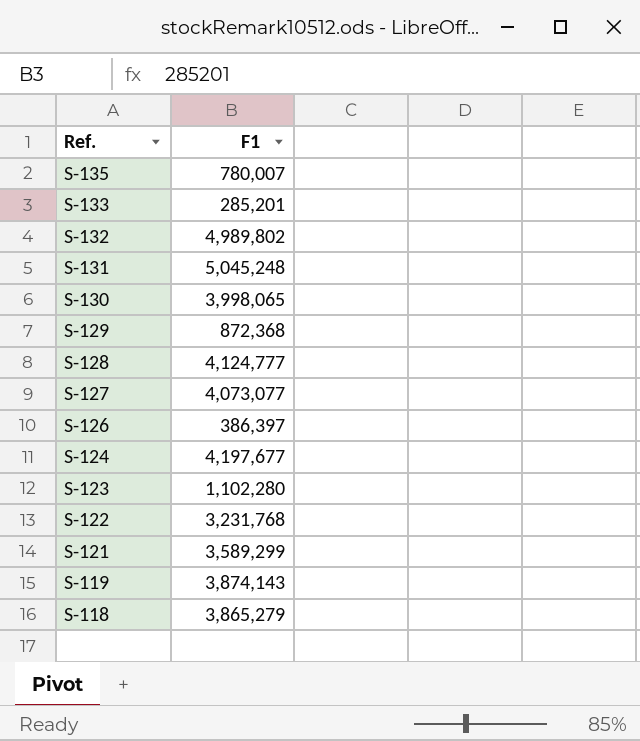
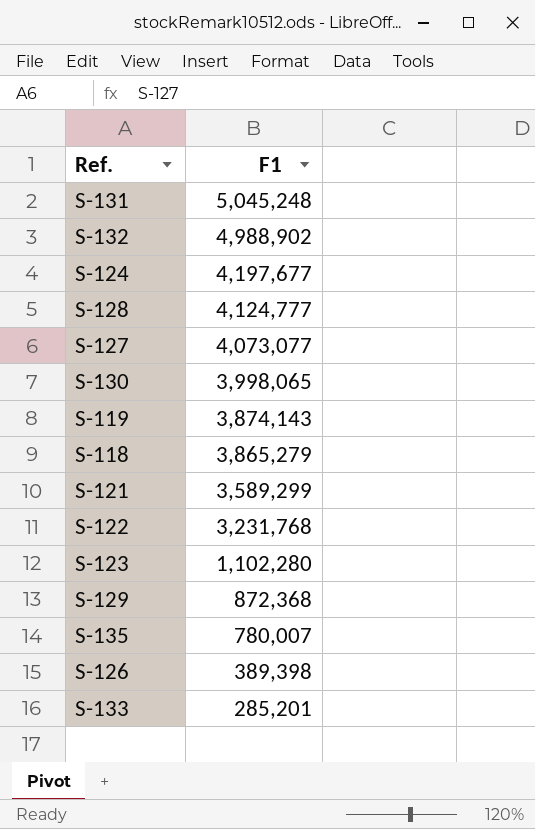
row order: Ref. descending -> F1 descending
S-132 | F1: 4,989,802 -> 4,988,902
S-126 | F1: 386,397 -> 389,398

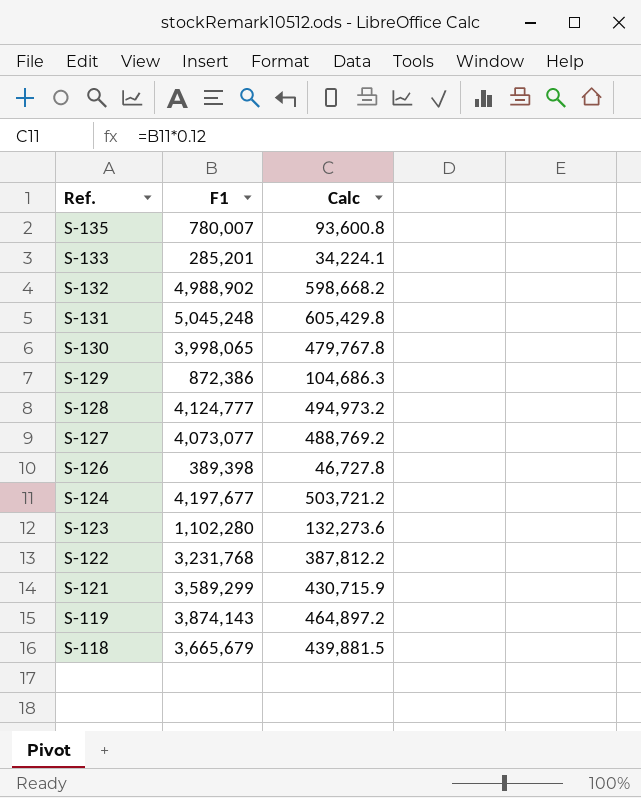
row order: F1 descending -> Ref. descending
column Calc | formula: none -> [F1] * 0.12
S-129 | F1: 872,368 -> 872,386
S-118 | F1: 3,865,279 -> 3,665,679

